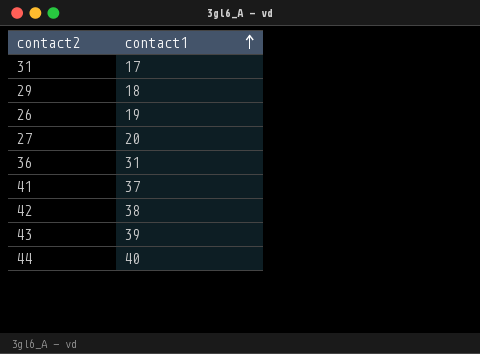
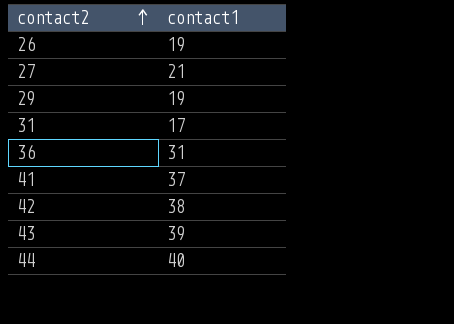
row order: contact1 ascending -> contact2 ascending
27 | contact1: 20 -> 21
29 | contact1: 18 -> 19

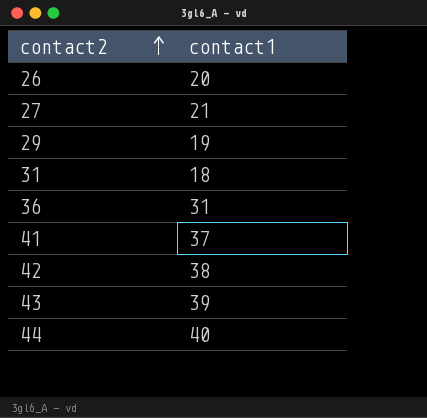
26 | contact1: 19 -> 20
31 | contact1: 17 -> 18

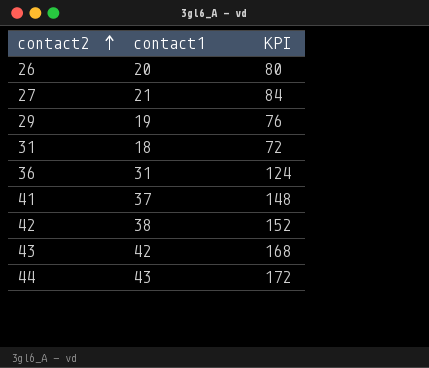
column KPI | formula: none -> [contact1] * 4
43 | contact1: 39 -> 42
44 | contact1: 40 -> 43

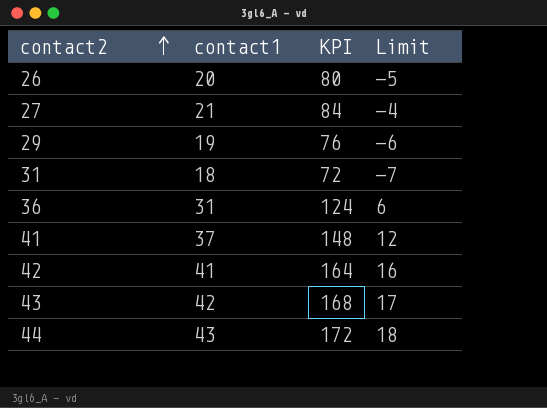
column Limit | formula: none -> [contact1] - 25
42 | contact1: 38 -> 41
42 | KPI: 152 -> 164

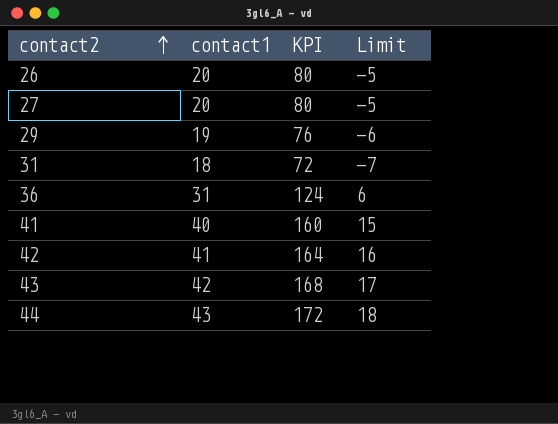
27 | contact1: 21 -> 20
27 | KPI: 84 -> 80
27 | Limit: -4 -> -5
41 | contact1: 37 -> 40
41 | KPI: 148 -> 160
41 | Limit: 12 -> 15

